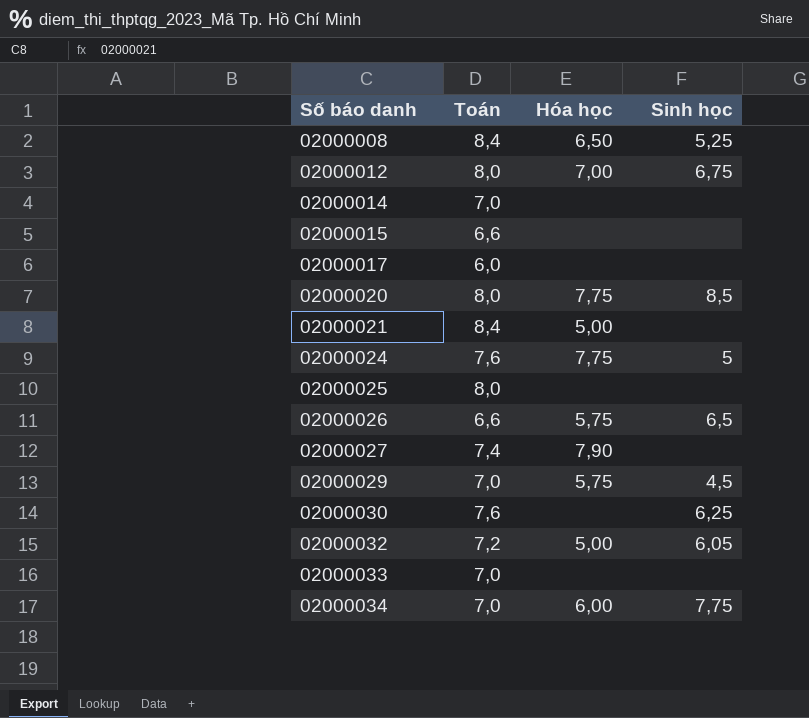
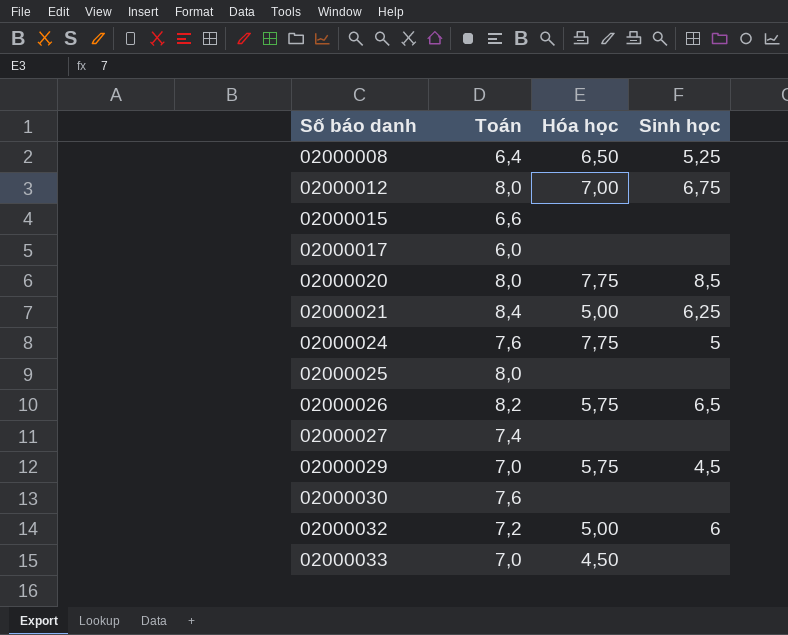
row 02000014: 7,0 | none | none -> none
row 02000034: 7,0 | 6,00 | 7,75 -> none
02000008 | Toán: 8,4 -> 6,4
02000021 | Sinh học: none -> 6,25
02000026 | Toán: 6,6 -> 8,2
02000027 | Hóa học: 7,90 -> none
02000030 | Sinh học: 6,25 -> none
02000032 | Sinh học: 6,05 -> 6
02000033 | Hóa học: none -> 4,50

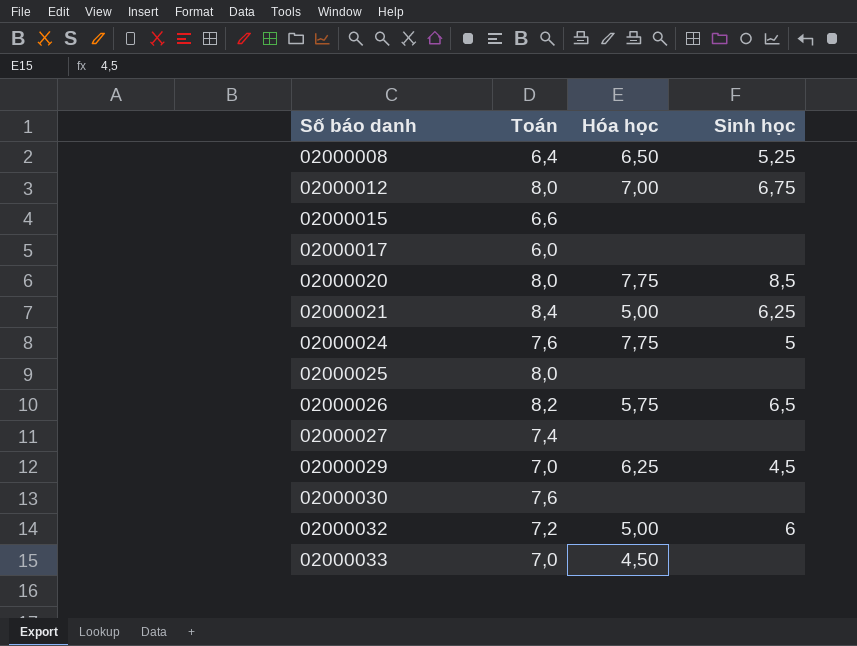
02000029 | Hóa học: 5,75 -> 6,25

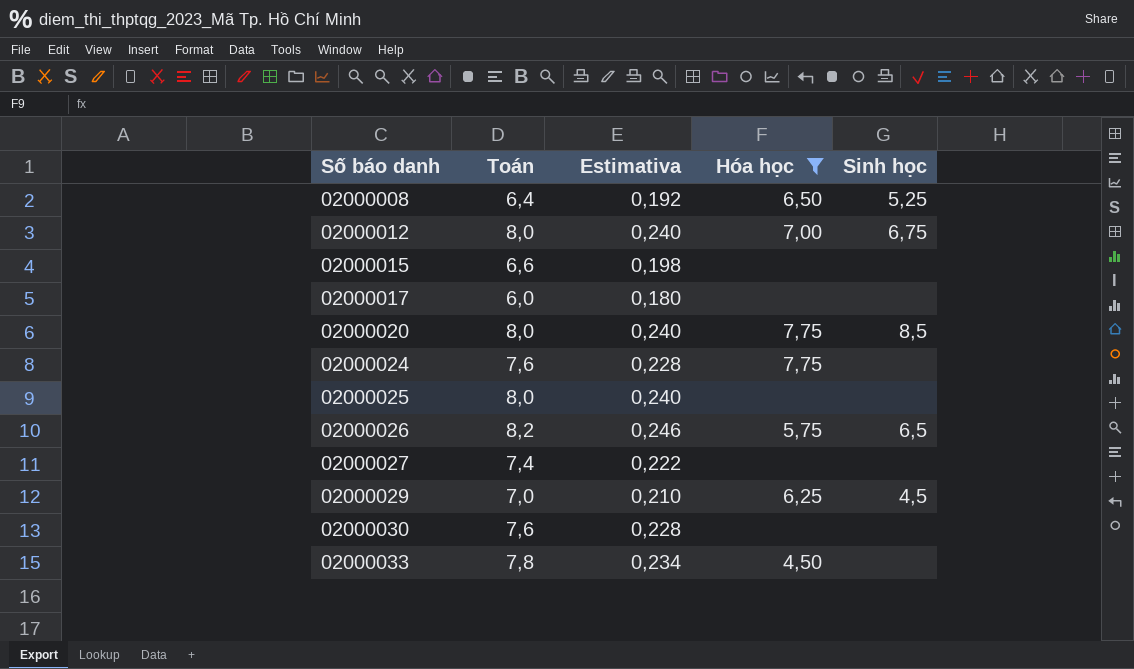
filter: none -> Hóa học != 5,00
column Estimativa | formula: none -> [Toán] * 0,03
02000024 | Sinh học: 5 -> none
02000033 | Toán: 7,0 -> 7,8

